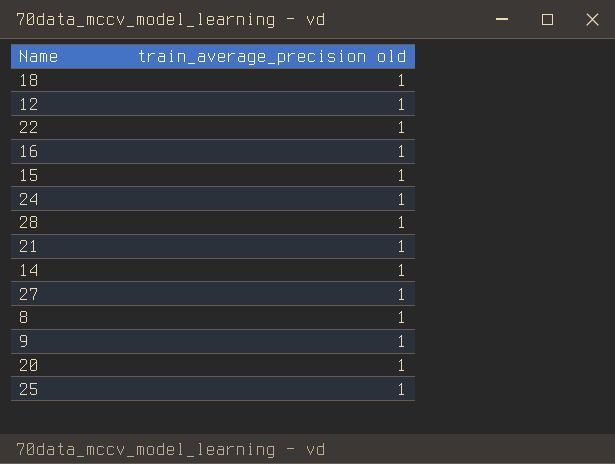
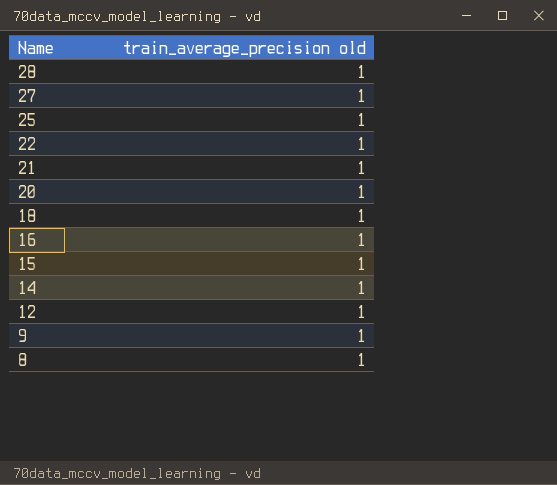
row order: none -> Name descending
row 24: 1 -> none

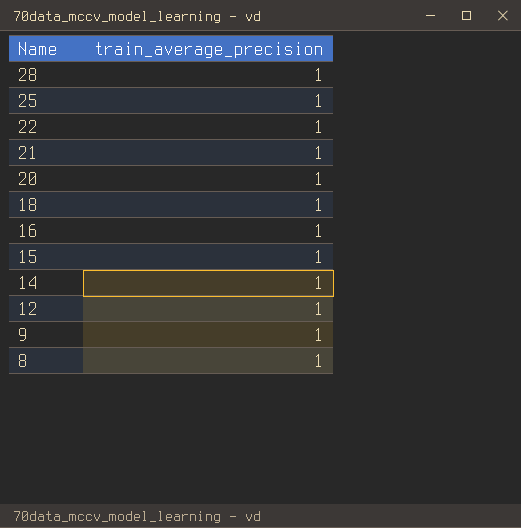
column name: train_average_precision old -> train_average_precision
row 27: 1 -> none

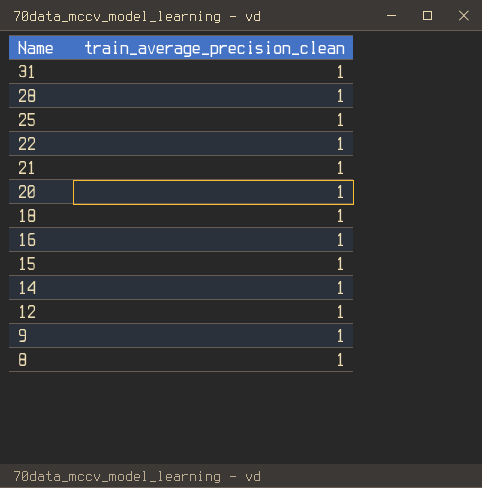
column name: train_average_precision -> train_average_precision_clean
row 31: none -> 1

